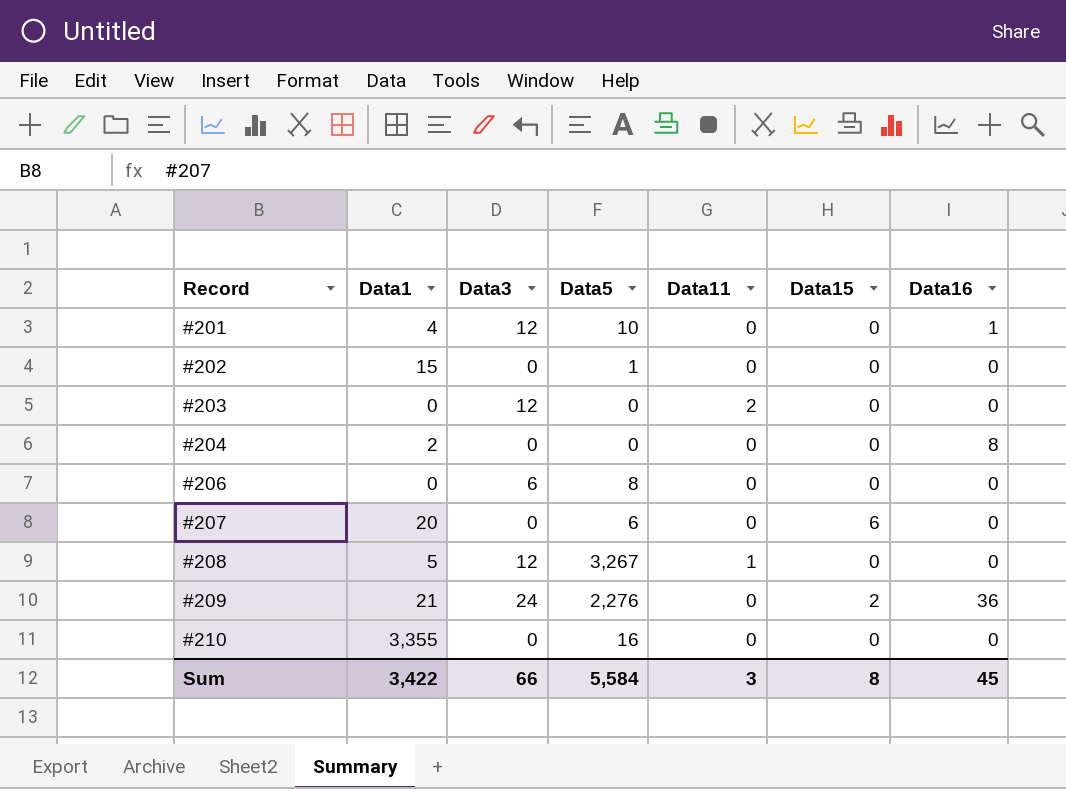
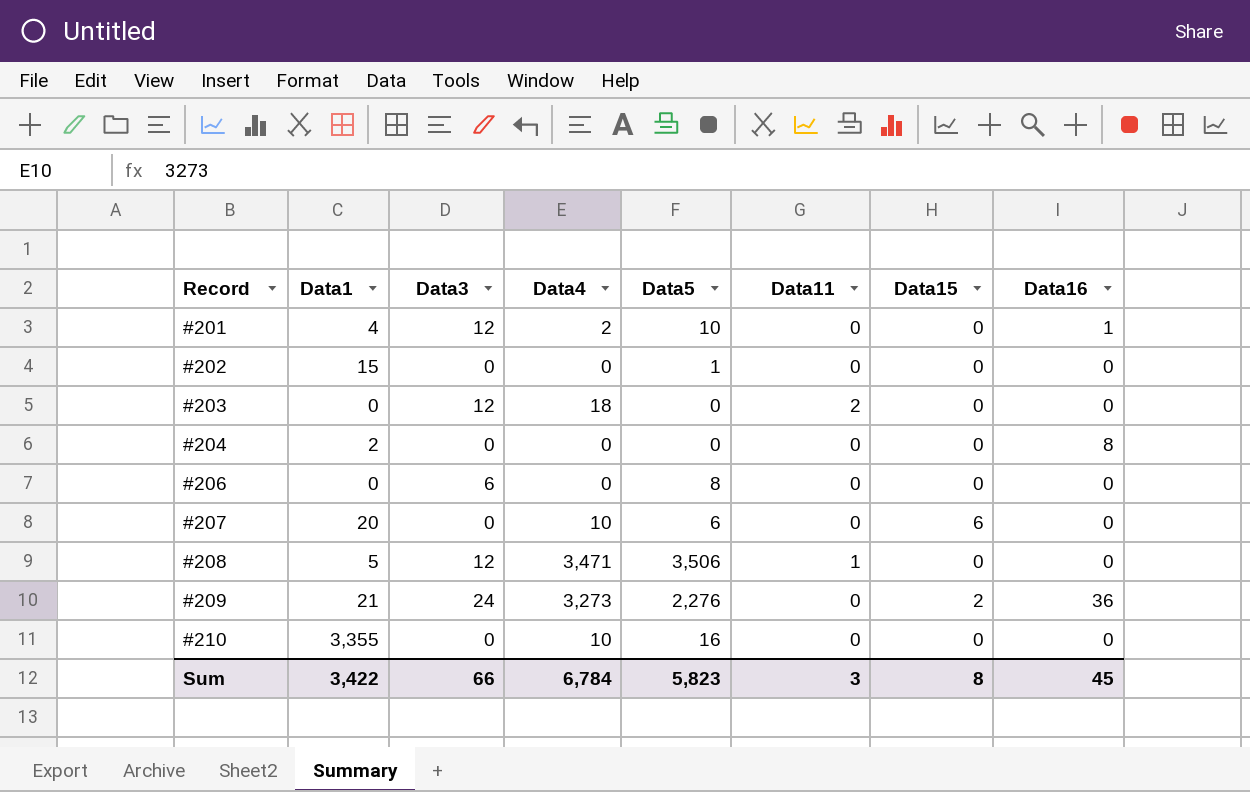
column Data4 | position: none -> 4
#208 | Data5: 3,267 -> 3,506
Sum | Data5: 5,584 -> 5,823

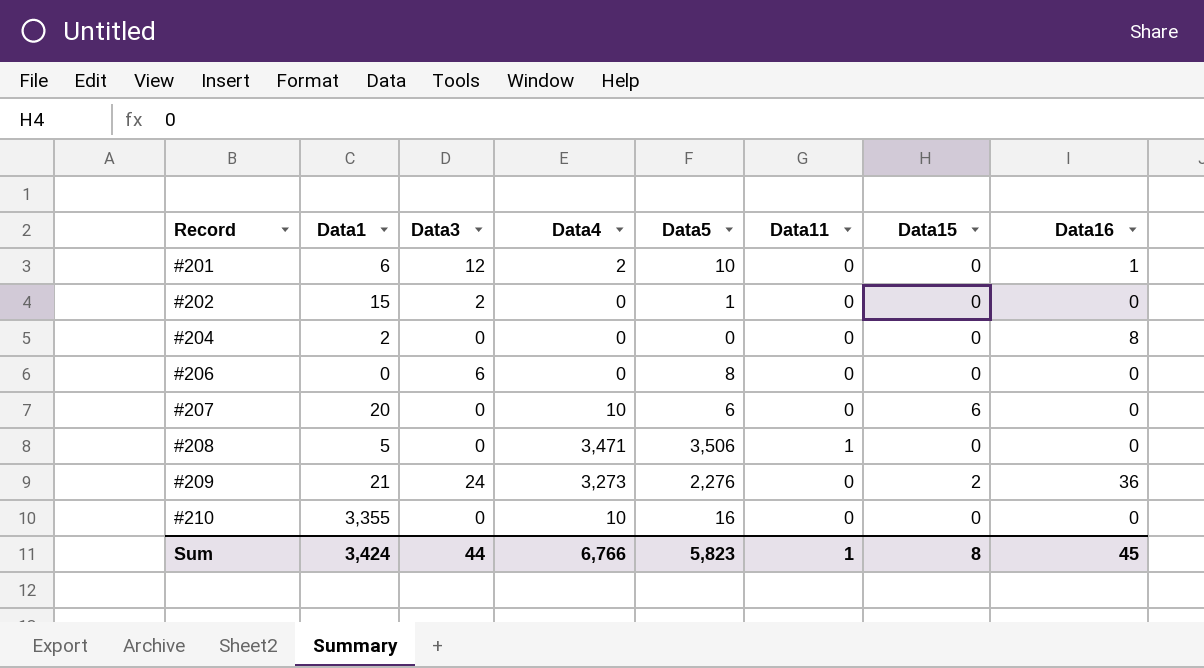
row #203: 0 | 12 | 18 | 0 | 2 | 0 | 0 -> none
#201 | Data1: 4 -> 6
#202 | Data3: 0 -> 2
#208 | Data3: 12 -> 0
Sum | Data1: 3,422 -> 3,424
Sum | Data3: 66 -> 44
Sum | Data4: 6,784 -> 6,766
Sum | Data11: 3 -> 1

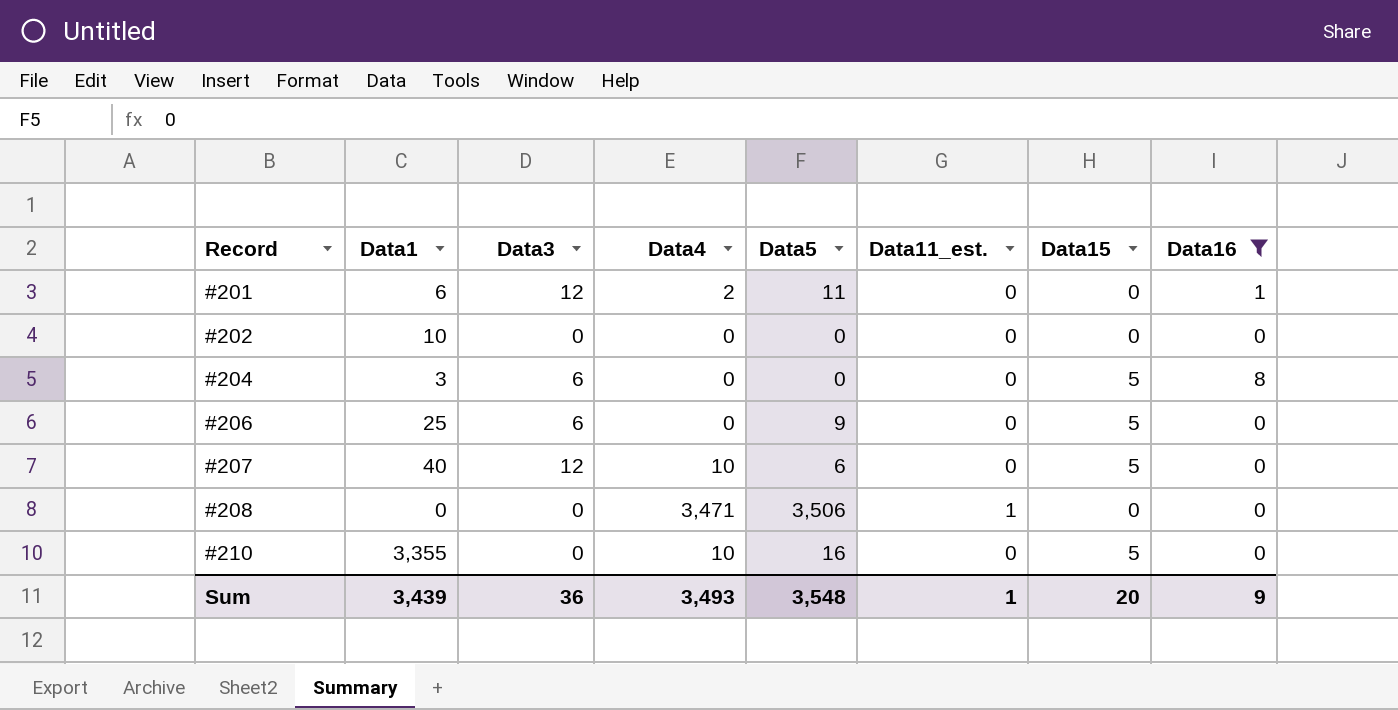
filter: none -> Data16 != 36
column name: Data11 -> Data11_est.
#201 | Data5: 10 -> 11
#202 | Data1: 15 -> 10
#202 | Data3: 2 -> 0
#202 | Data5: 1 -> 0
#204 | Data1: 2 -> 3
#204 | Data3: 0 -> 6
#204 | Data15: 0 -> 5
#206 | Data1: 0 -> 25
#206 | Data5: 8 -> 9
#206 | Data15: 0 -> 5
#207 | Data1: 20 -> 40
#207 | Data3: 0 -> 12
#207 | Data15: 6 -> 5
#208 | Data1: 5 -> 0
#210 | Data15: 0 -> 5
Sum | Data1: 3,424 -> 3,439
Sum | Data3: 44 -> 36
Sum | Data4: 6,766 -> 3,493
Sum | Data5: 5,823 -> 3,548
Sum | Data15: 8 -> 20
Sum | Data16: 45 -> 9

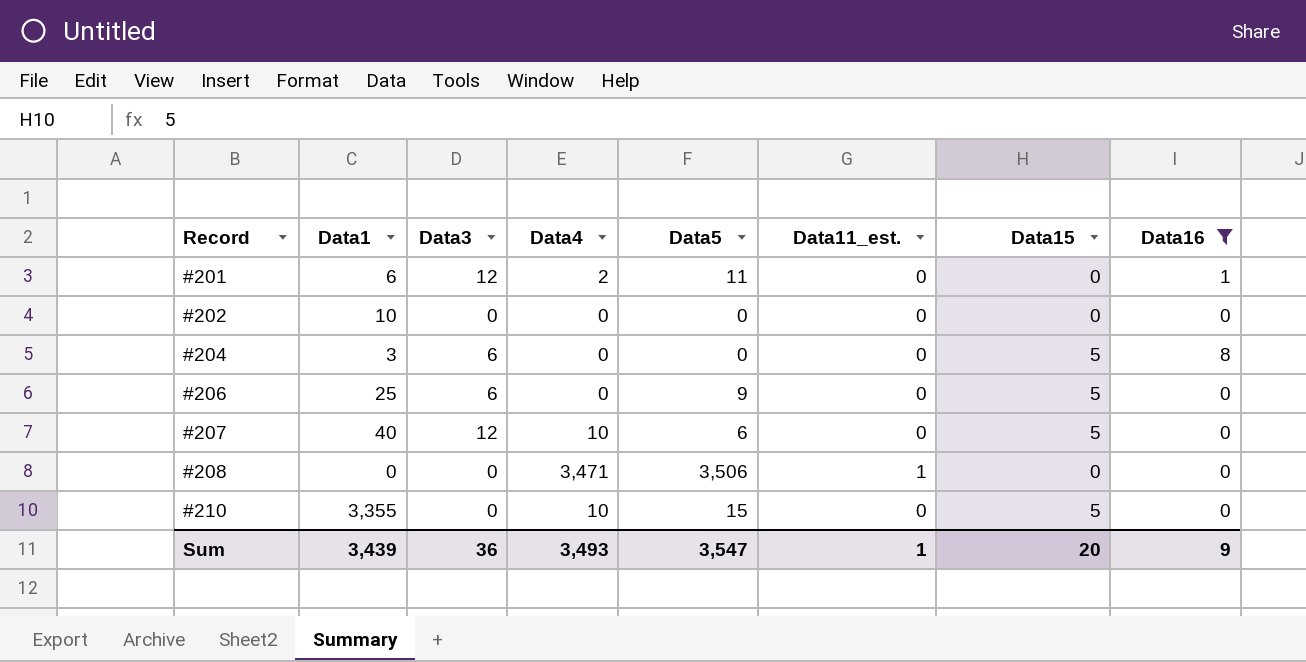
#210 | Data5: 16 -> 15
Sum | Data5: 3,548 -> 3,547

